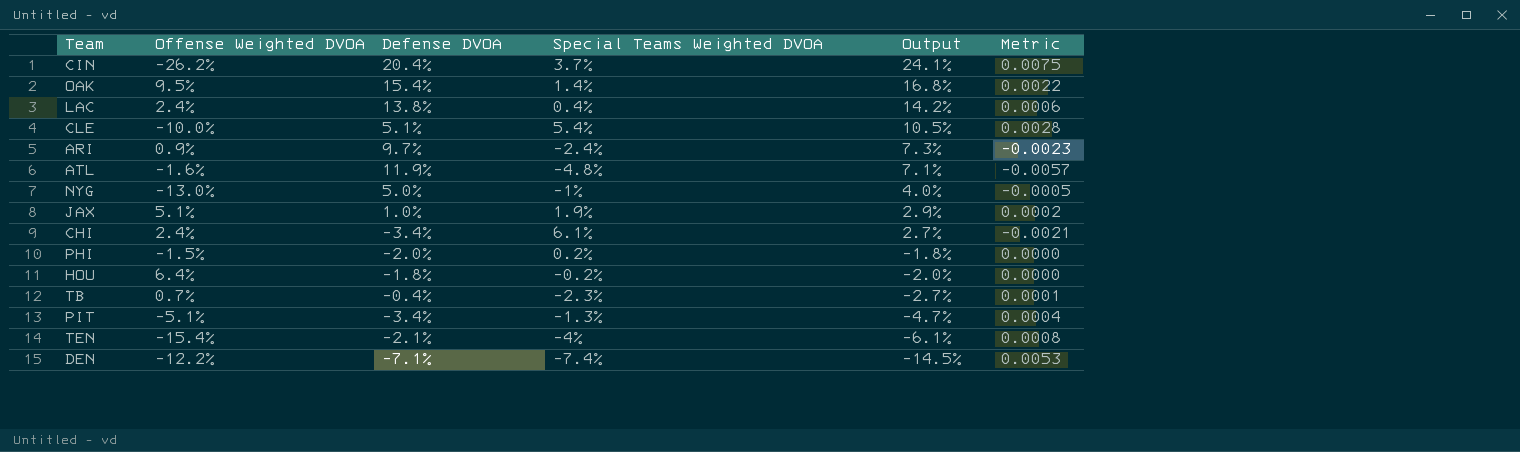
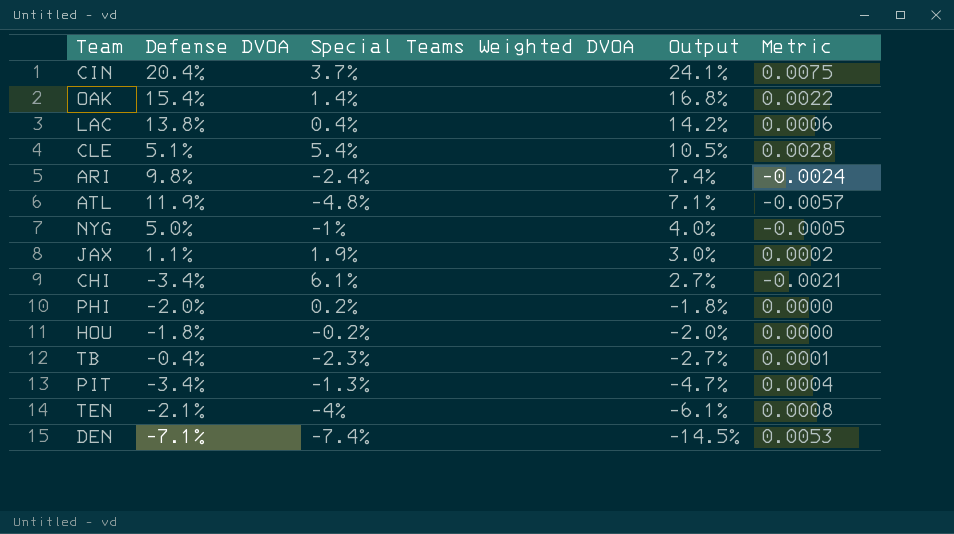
column Offense Weighted DVOA | position: 2 -> none
ARI | Defense DVOA: 9.7% -> 9.8%
ARI | Output: 7.3% -> 7.4%
ARI | Metric: -0.0023 -> -0.0024
JAX | Defense DVOA: 1.0% -> 1.1%
JAX | Output: 2.9% -> 3.0%

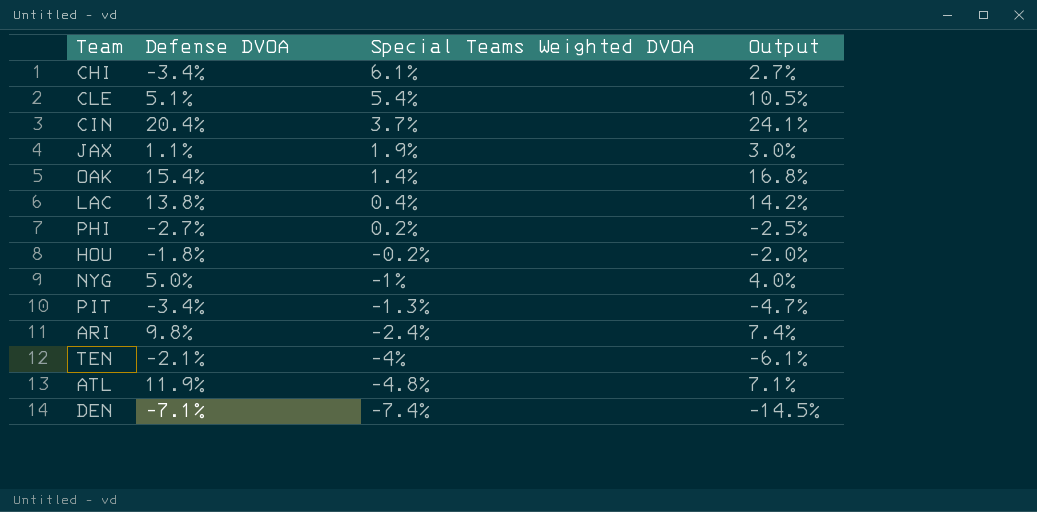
row order: Output descending -> Special Teams Weighted DVOA descending
column Metric | formula: [Defense DVOA] * [Special Teams Weighted DVOA] -> none
row TB: -0.4% | -2.3% | -2.7% | 0.0001 -> none
PHI | Defense DVOA: -2.0% -> -2.7%
PHI | Output: -1.8% -> -2.5%

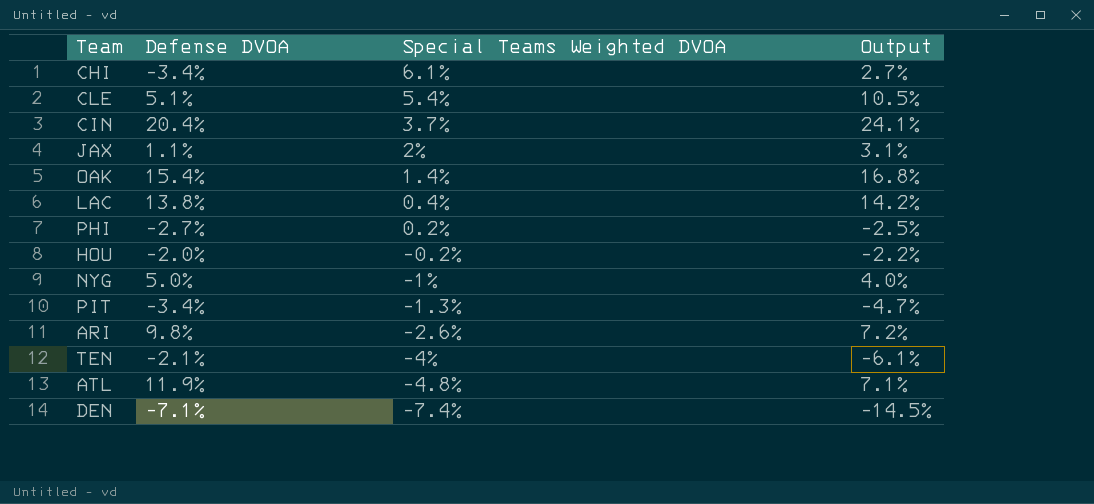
JAX | Special Teams Weighted DVOA: 1.9% -> 2%
JAX | Output: 3.0% -> 3.1%
HOU | Defense DVOA: -1.8% -> -2.0%
HOU | Output: -2.0% -> -2.2%
ARI | Special Teams Weighted DVOA: -2.4% -> -2.6%
ARI | Output: 7.4% -> 7.2%

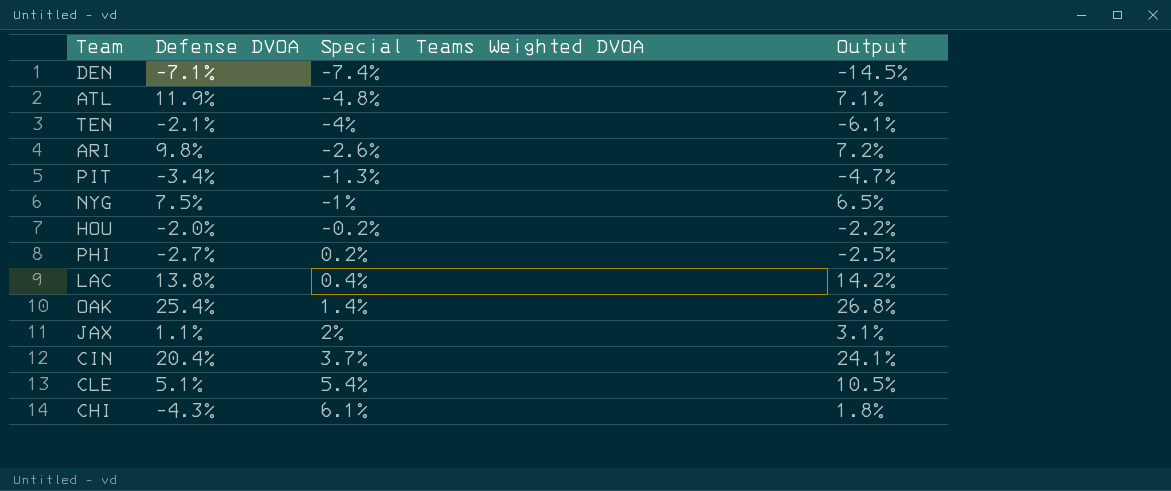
row order: Special Teams Weighted DVOA descending -> Special Teams Weighted DVOA ascending
NYG | Defense DVOA: 5.0% -> 7.5%
NYG | Output: 4.0% -> 6.5%
OAK | Defense DVOA: 15.4% -> 25.4%
OAK | Output: 16.8% -> 26.8%
CHI | Defense DVOA: -3.4% -> -4.3%
CHI | Output: 2.7% -> 1.8%

